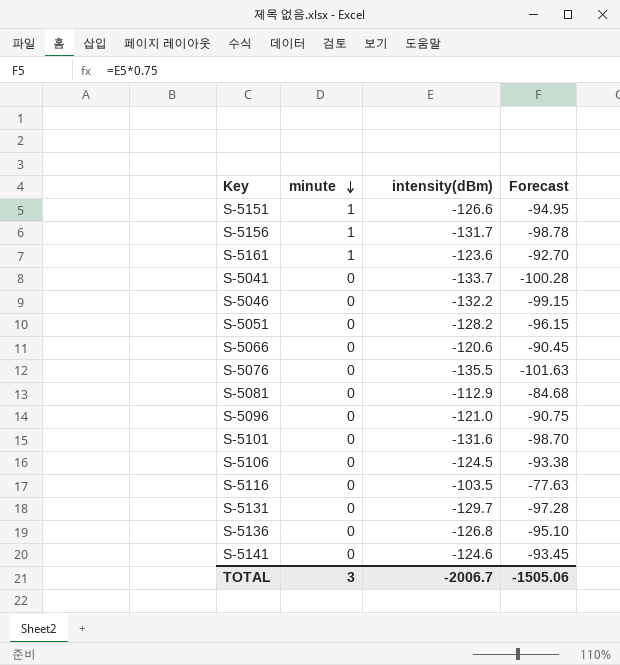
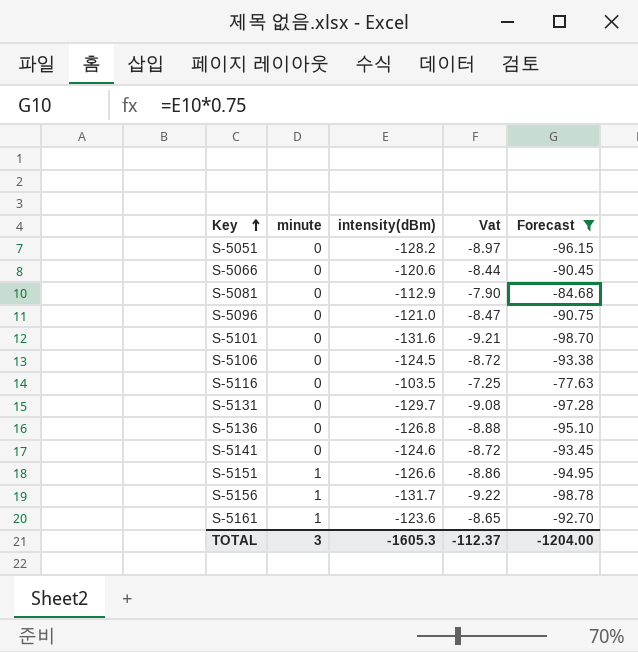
filter: none -> Forecast >= -98.78
row order: minute descending -> Key ascending
column Vat | formula: none -> [intensity(dBm)] * 0.07
TOTAL | intensity(dBm): -2006.7 -> -1605.3
TOTAL | Forecast: -1505.06 -> -1204.00

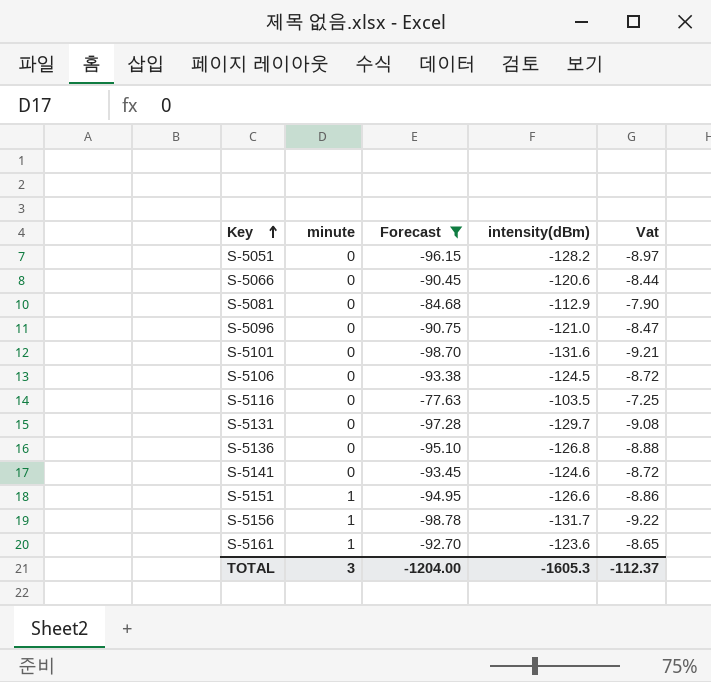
column Forecast | position: 5 -> 3

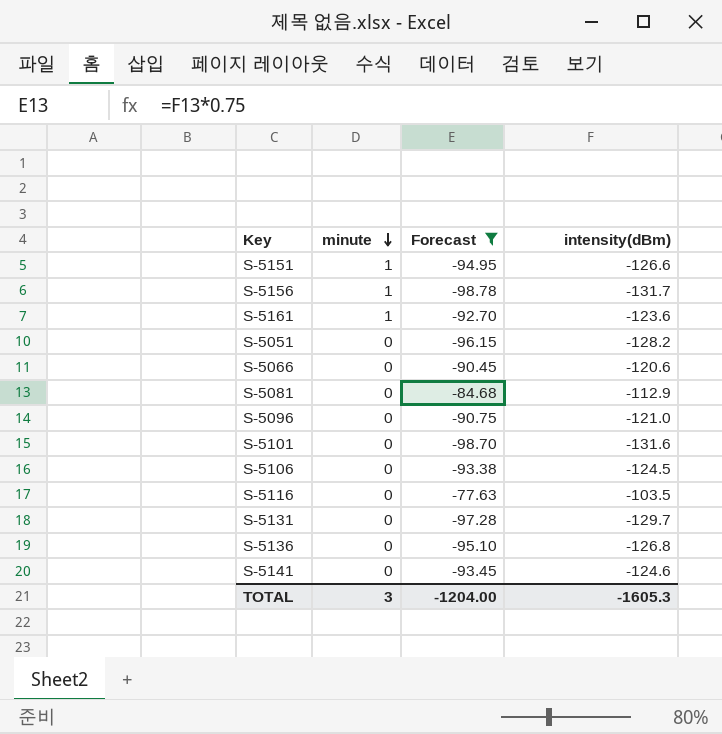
row order: Key ascending -> minute descending
column Vat | formula: [intensity(dBm)] * 0.07 -> none

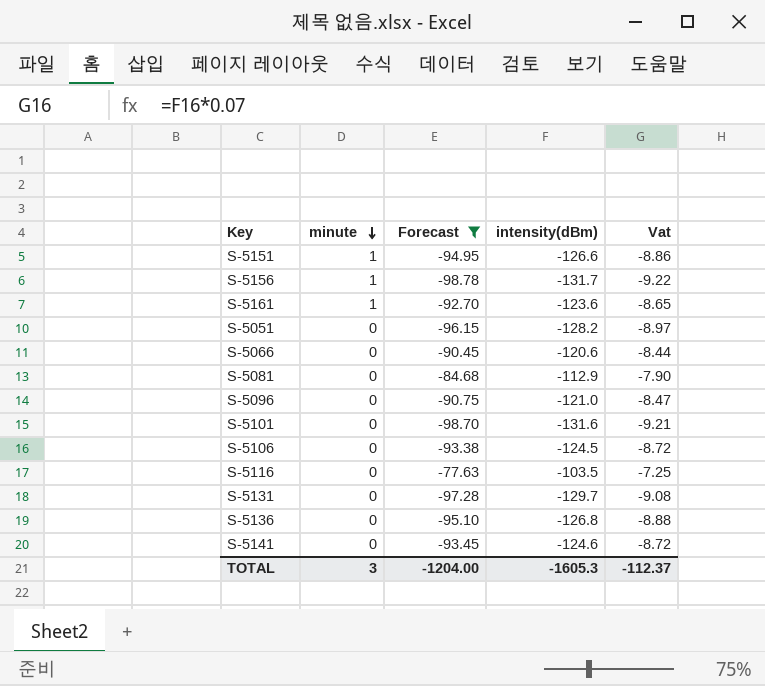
column Vat | formula: none -> [intensity(dBm)] * 0.07

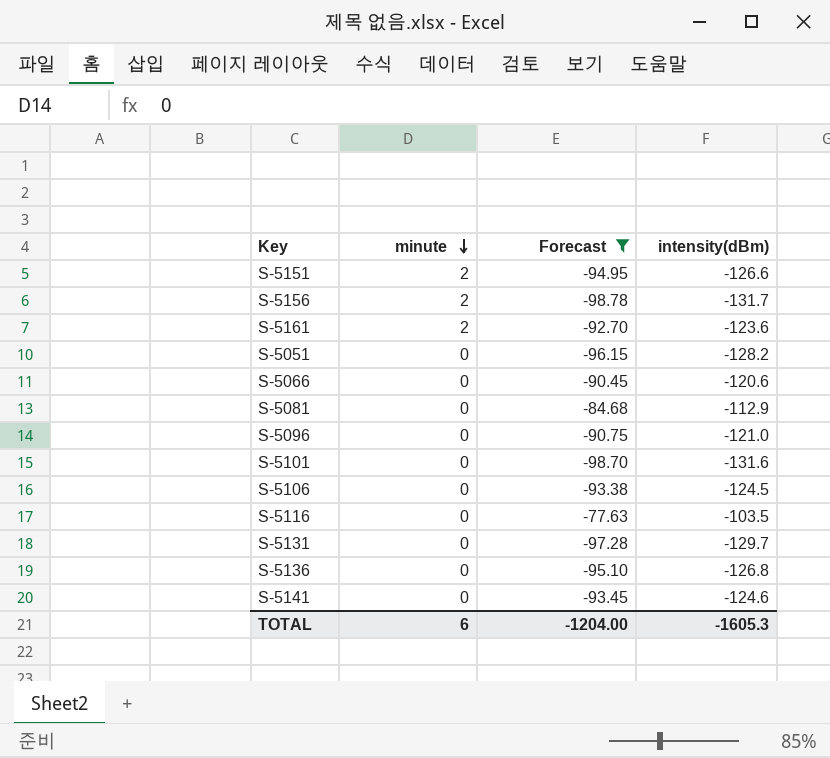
column Vat | formula: [intensity(dBm)] * 0.07 -> none
S-5151 | minute: 1 -> 2
S-5156 | minute: 1 -> 2
S-5161 | minute: 1 -> 2
TOTAL | minute: 3 -> 6

